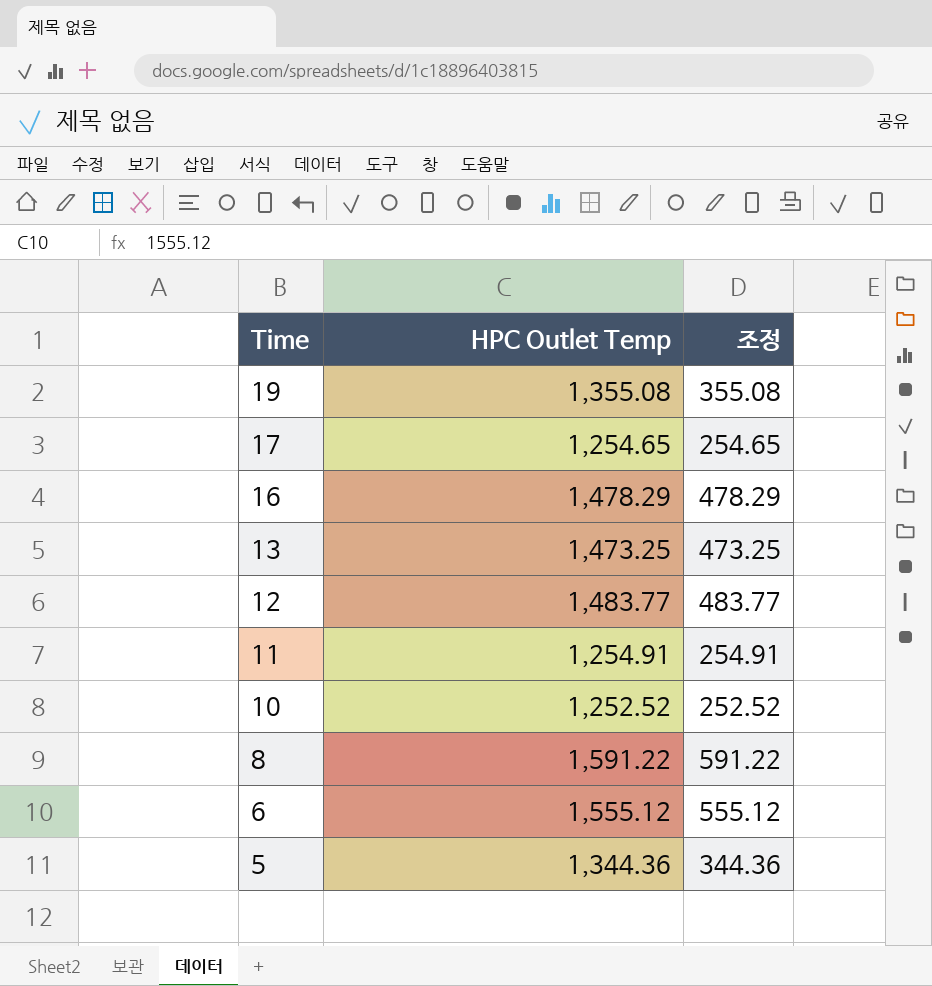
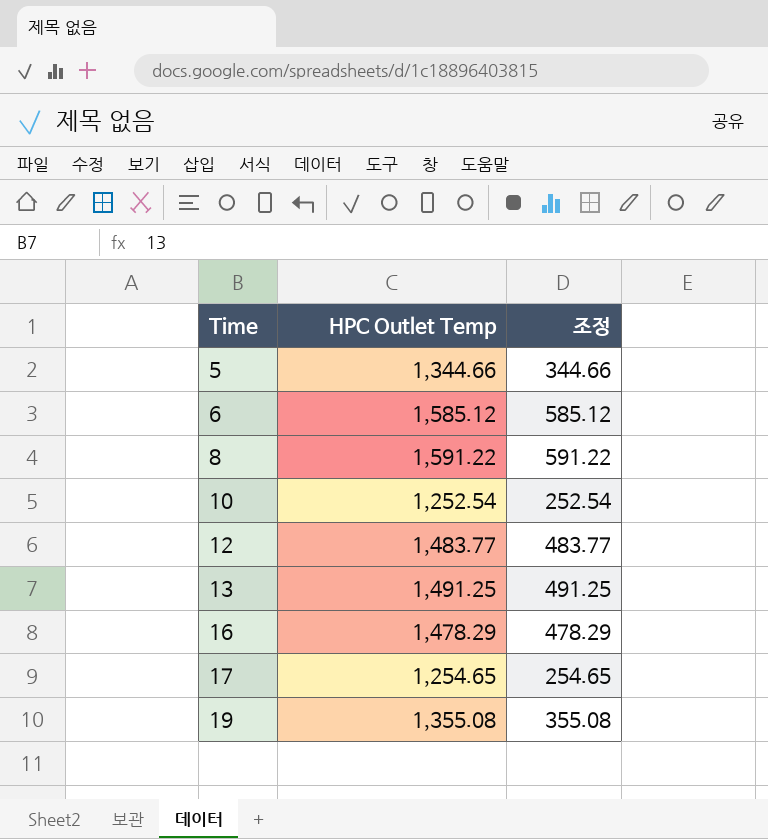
row order: Time descending -> Time ascending
row 11: 1,254.91 | 254.91 -> none
5 | HPC Outlet Temp: 1,344.36 -> 1,344.66
5 | 조정: 344.36 -> 344.66
6 | HPC Outlet Temp: 1,555.12 -> 1,585.12
6 | 조정: 555.12 -> 585.12
10 | HPC Outlet Temp: 1,252.52 -> 1,252.54
10 | 조정: 252.52 -> 252.54
13 | HPC Outlet Temp: 1,473.25 -> 1,491.25
13 | 조정: 473.25 -> 491.25

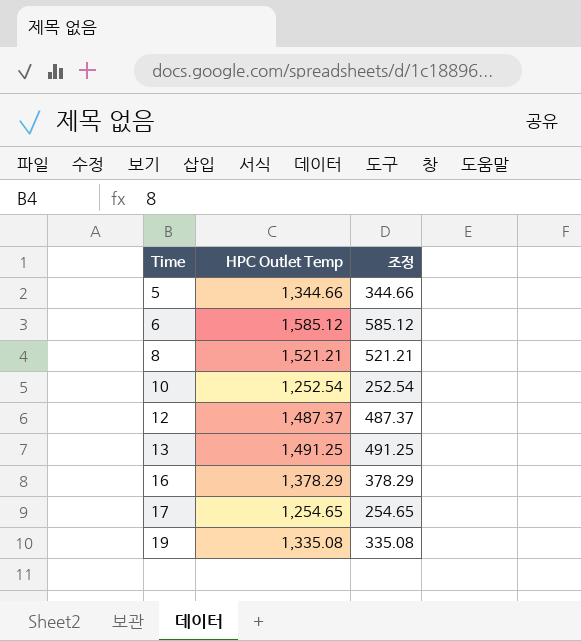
8 | HPC Outlet Temp: 1,591.22 -> 1,521.21
8 | 조정: 591.22 -> 521.21
12 | HPC Outlet Temp: 1,483.77 -> 1,487.37
12 | 조정: 483.77 -> 487.37
16 | HPC Outlet Temp: 1,478.29 -> 1,378.29
16 | 조정: 478.29 -> 378.29
19 | HPC Outlet Temp: 1,355.08 -> 1,335.08
19 | 조정: 355.08 -> 335.08

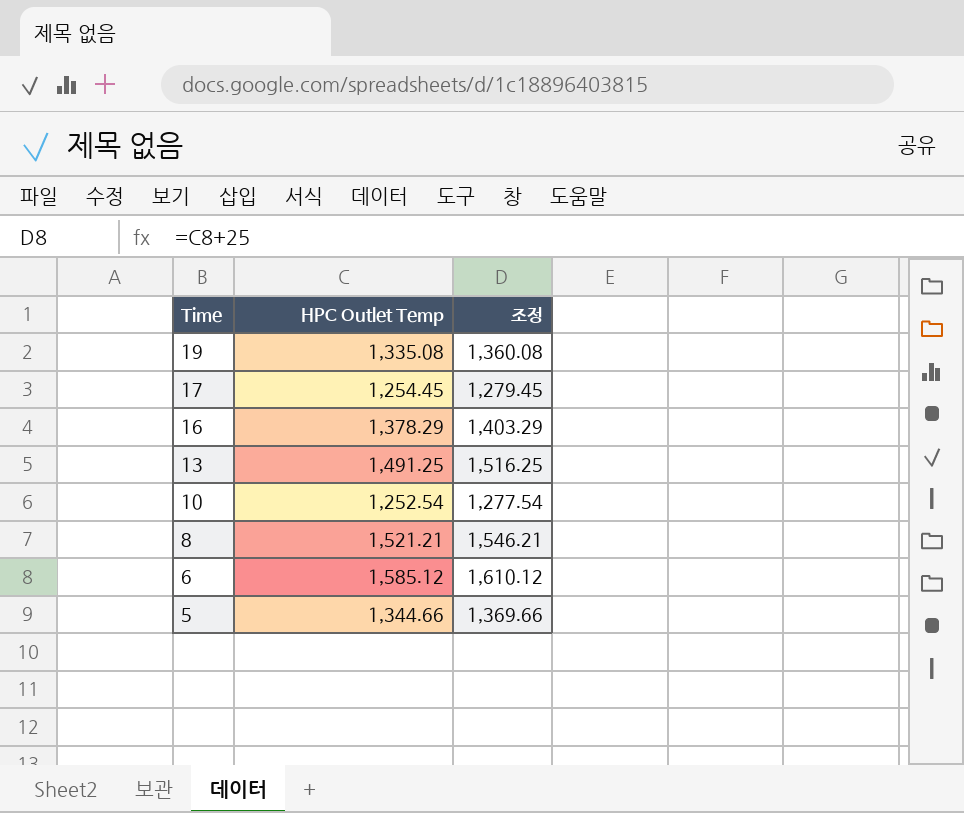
row order: Time ascending -> Time descending
column 조정 | formula: [HPC Outlet Temp] - 1000 -> [HPC Outlet Temp] + 25
row 12: 1,487.37 | 487.37 -> none
17 | HPC Outlet Temp: 1,254.65 -> 1,254.45

